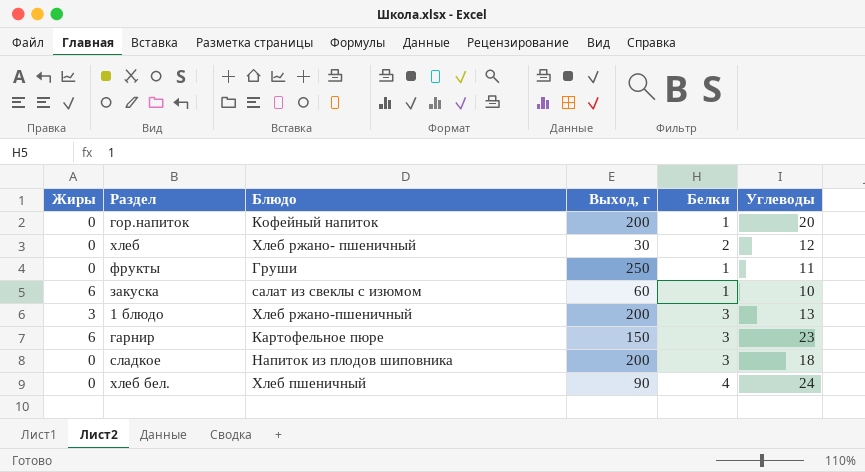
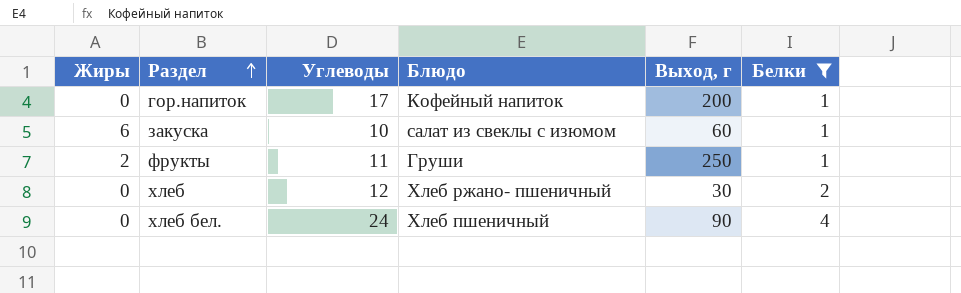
filter: none -> Белки != 3
row order: none -> Раздел ascending
column Углеводы | position: 6 -> 3
гор.напиток | Углеводы: 20 -> 17
фрукты | Жиры: 0 -> 2

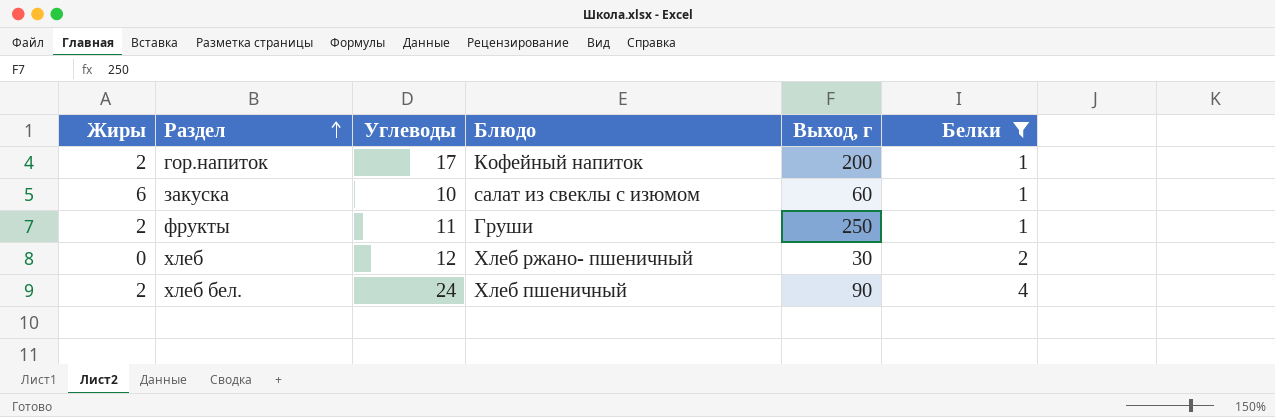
гор.напиток | Жиры: 0 -> 2
хлеб бел. | Жиры: 0 -> 2

